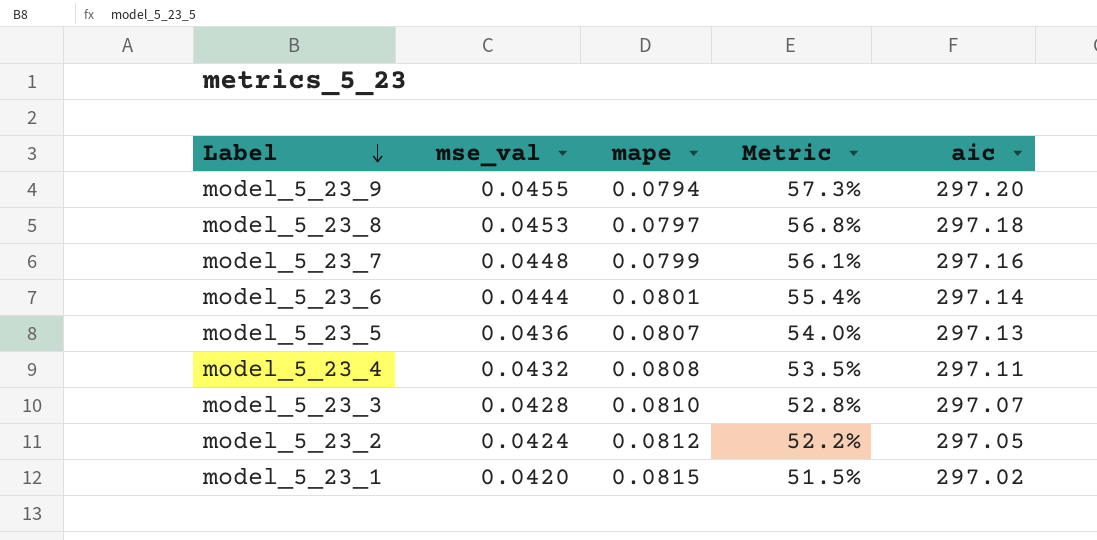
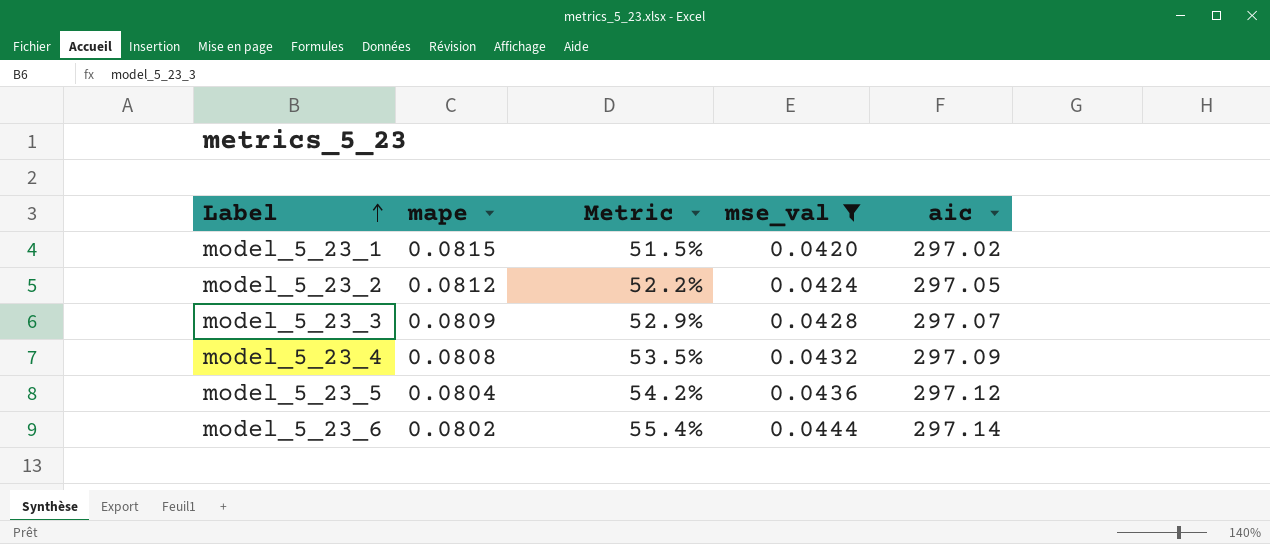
filter: none -> mse_val <= 0.0444
row order: Label descending -> Label ascending
column mse_val | position: 2 -> 4
model_5_23_3 | mape: 0.0810 -> 0.0809
model_5_23_3 | Metric: 52.8% -> 52.9%
model_5_23_4 | aic: 297.11 -> 297.09
model_5_23_5 | mape: 0.0807 -> 0.0804
model_5_23_5 | Metric: 54.0% -> 54.2%
model_5_23_5 | aic: 297.13 -> 297.12
model_5_23_6 | mape: 0.0801 -> 0.0802

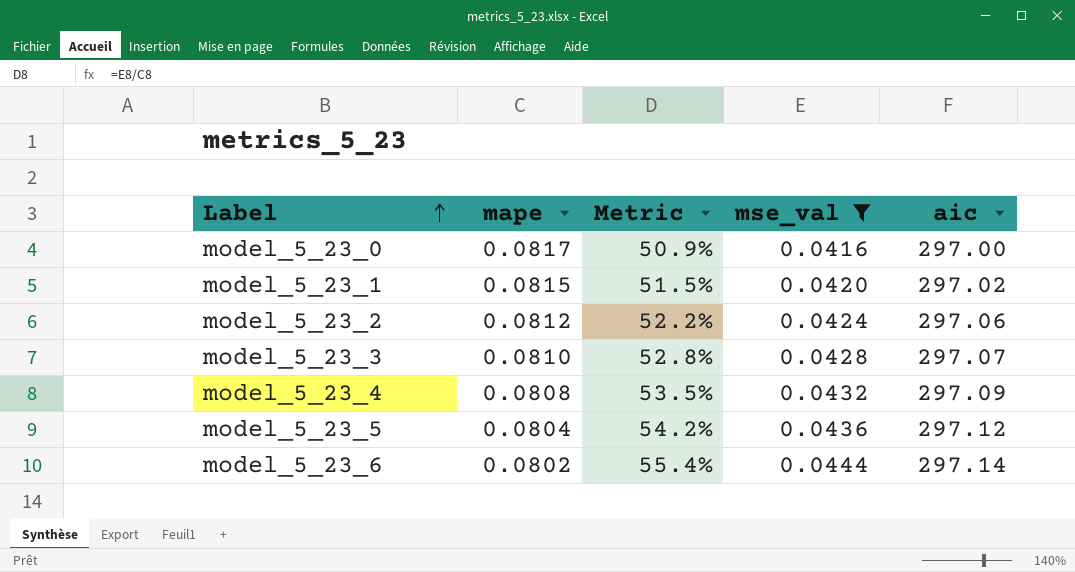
row model_5_23_0: none -> 0.0817 | 50.9% | 0.0416 | 297.00
model_5_23_2 | aic: 297.05 -> 297.06
model_5_23_3 | mape: 0.0809 -> 0.0810
model_5_23_3 | Metric: 52.9% -> 52.8%

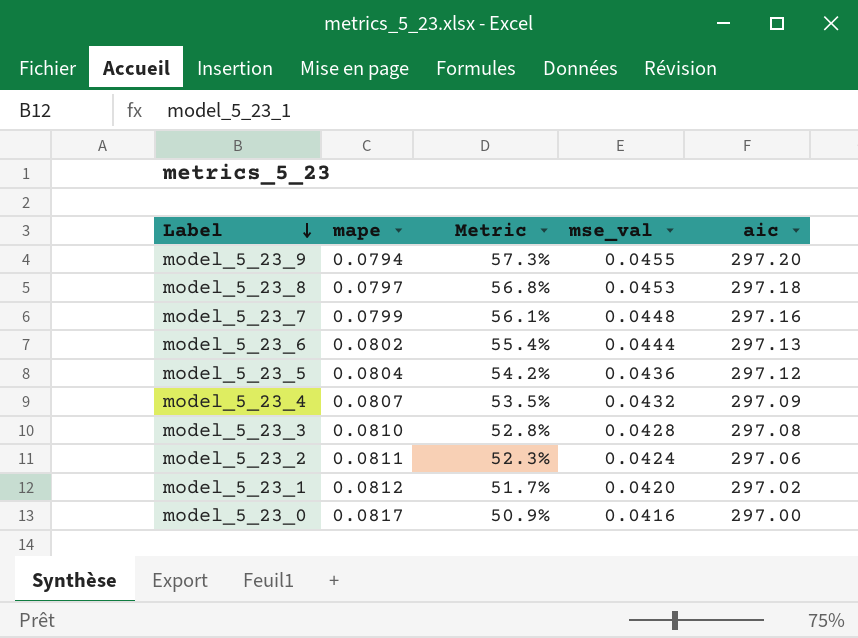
filter: mse_val <= 0.0444 -> none
row order: Label ascending -> Label descending
model_5_23_6 | aic: 297.14 -> 297.13
model_5_23_4 | mape: 0.0808 -> 0.0807
model_5_23_3 | aic: 297.07 -> 297.08
model_5_23_2 | mape: 0.0812 -> 0.0811
model_5_23_2 | Metric: 52.2% -> 52.3%
model_5_23_1 | mape: 0.0815 -> 0.0812
model_5_23_1 | Metric: 51.5% -> 51.7%

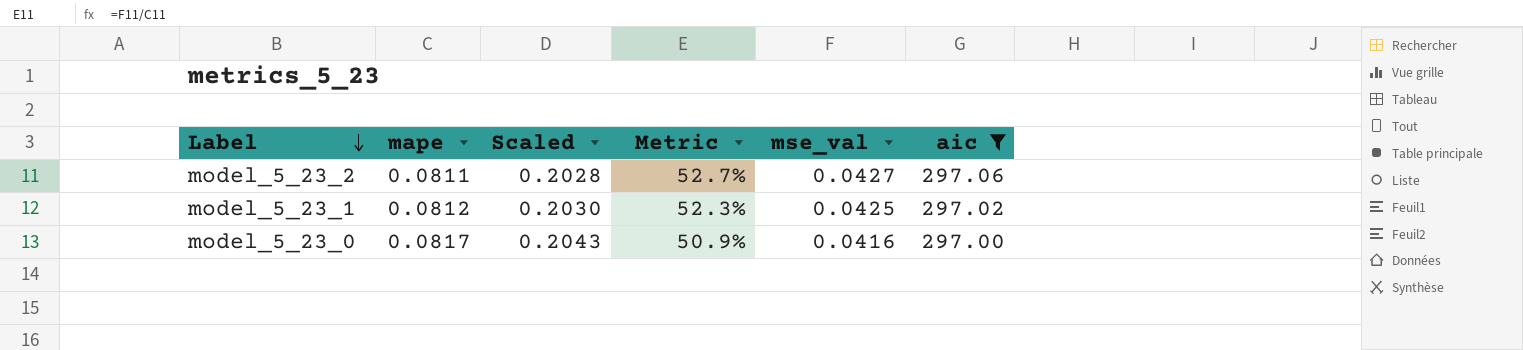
filter: none -> aic <= 297.06
column Scaled | formula: none -> [mape] * 2.5
model_5_23_2 | Metric: 52.3% -> 52.7%
model_5_23_2 | mse_val: 0.0424 -> 0.0427
model_5_23_1 | Metric: 51.7% -> 52.3%
model_5_23_1 | mse_val: 0.0420 -> 0.0425

